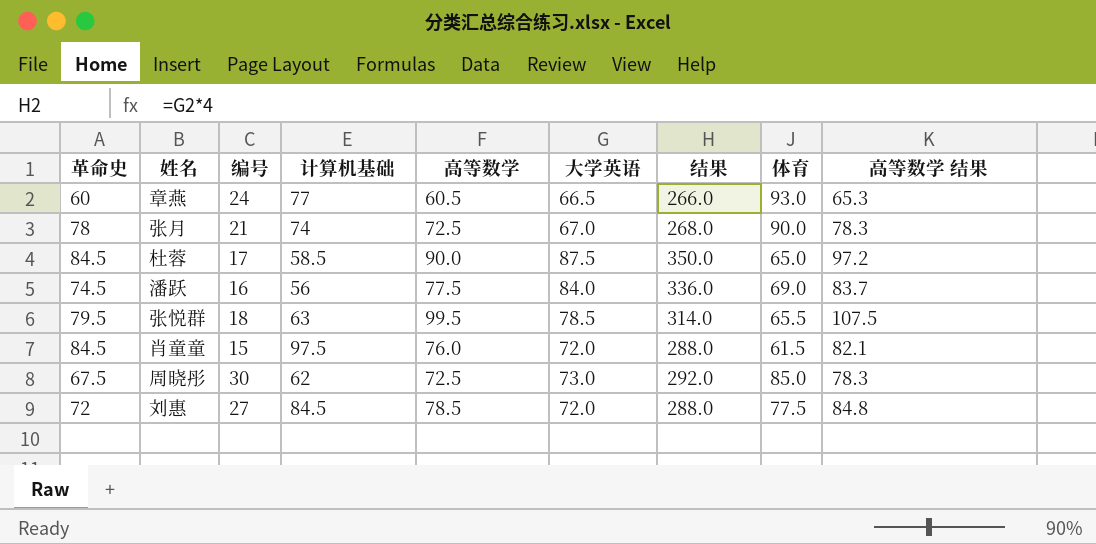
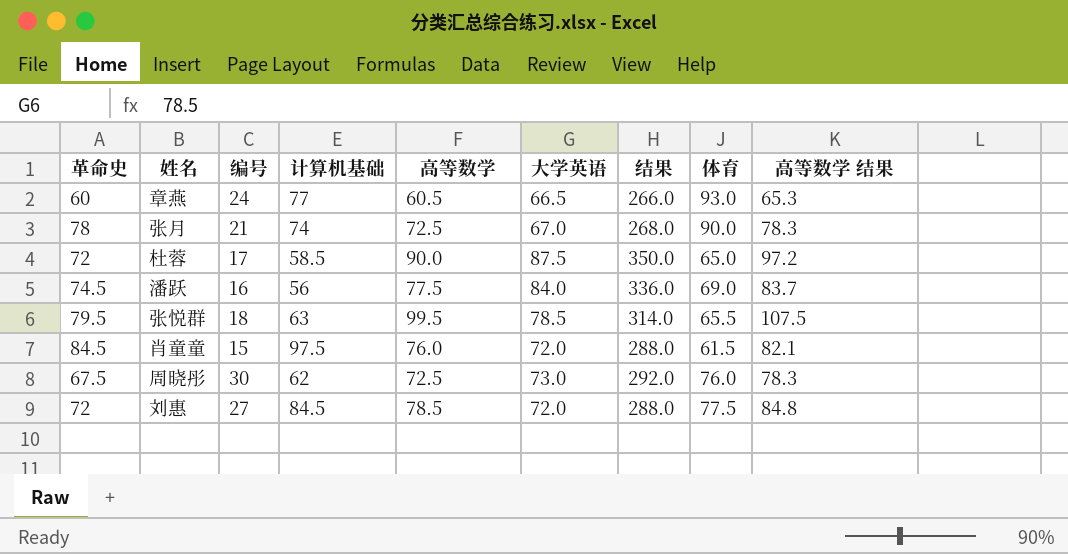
杜蓉 | 革命史: 84.5 -> 72
周晓彤 | 体育: 85.0 -> 76.0

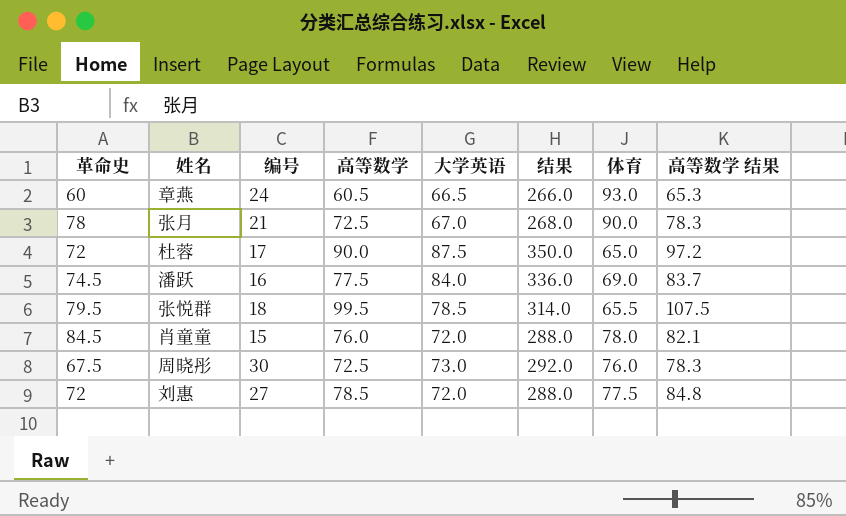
column 计算机基础 | position: 4 -> none
肖童童 | 体育: 61.5 -> 78.0

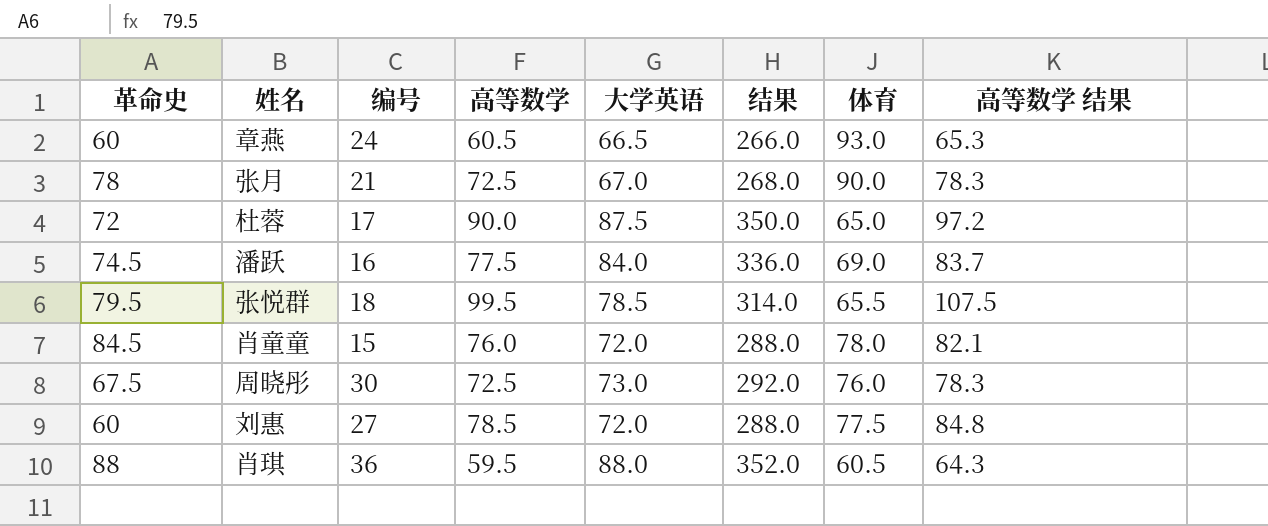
刘惠 | 革命史: 72 -> 60
row 肖琪: none -> 88 | 36 | 59.5 | 88.0 | 352.0 | 60.5 | 64.3

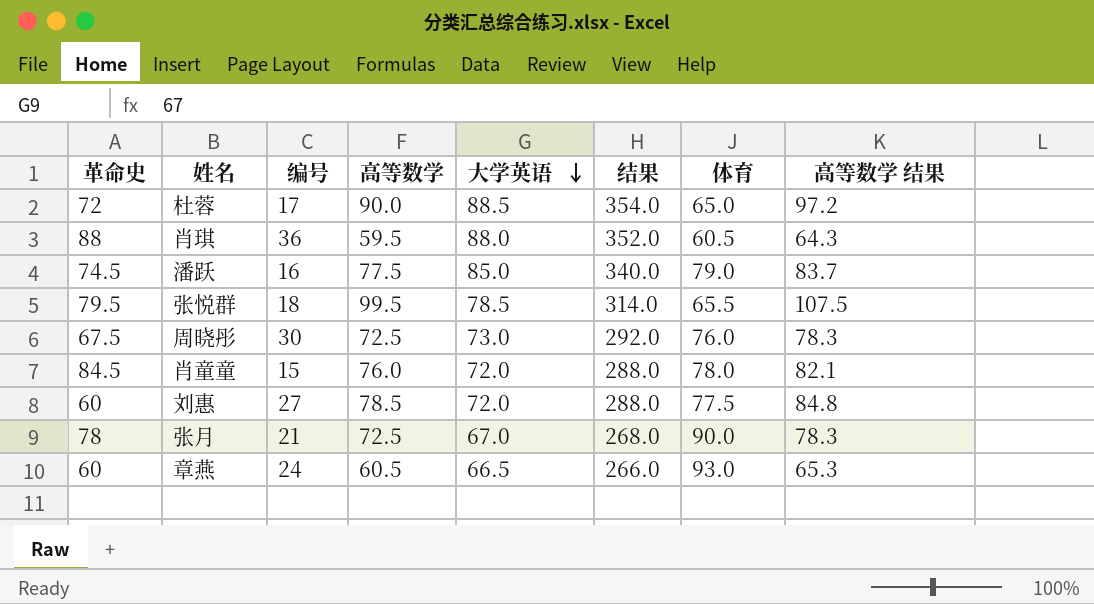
row order: none -> 大学英语 descending
杜蓉 | 大学英语: 87.5 -> 88.5
杜蓉 | 结果: 350.0 -> 354.0
潘跃 | 大学英语: 84.0 -> 85.0
潘跃 | 结果: 336.0 -> 340.0
潘跃 | 体育: 69.0 -> 79.0

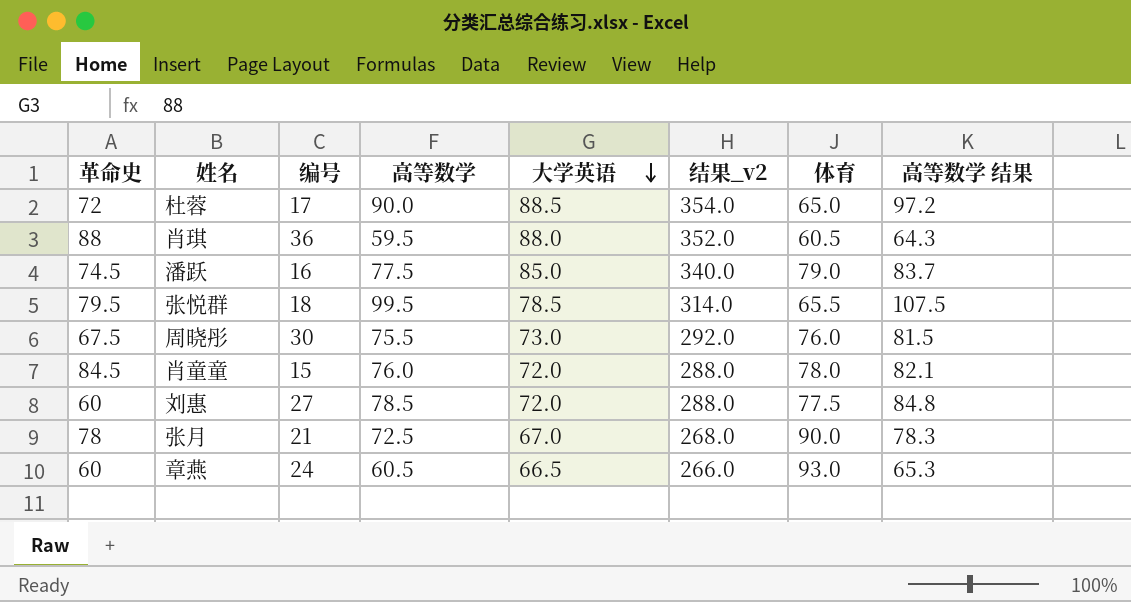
column name: 结果 -> 结果_v2
周晓彤 | 高等数学: 72.5 -> 75.5
周晓彤 | 高等数学 结果: 78.3 -> 81.5

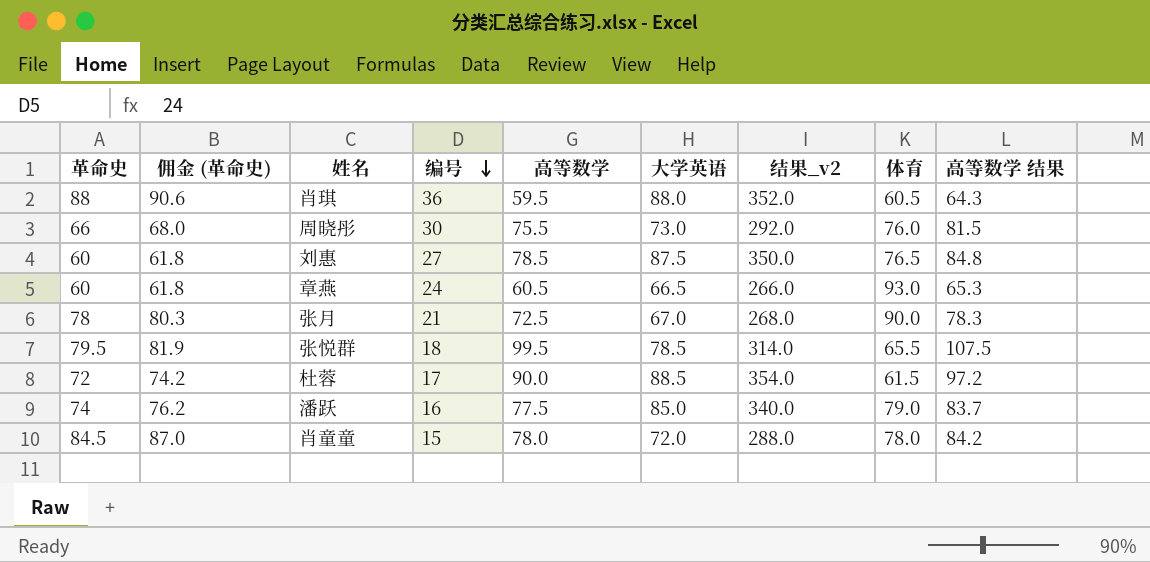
row order: 大学英语 descending -> 编号 descending
column 佣金 (革命史) | formula: none -> [革命史] * 1.03
周晓彤 | 革命史: 67.5 -> 66
刘惠 | 大学英语: 72.0 -> 87.5
刘惠 | 结果_v2: 288.0 -> 350.0
刘惠 | 体育: 77.5 -> 76.5
杜蓉 | 体育: 65.0 -> 61.5
潘跃 | 革命史: 74.5 -> 74
肖童童 | 高等数学: 76.0 -> 78.0
肖童童 | 高等数学 结果: 82.1 -> 84.2

